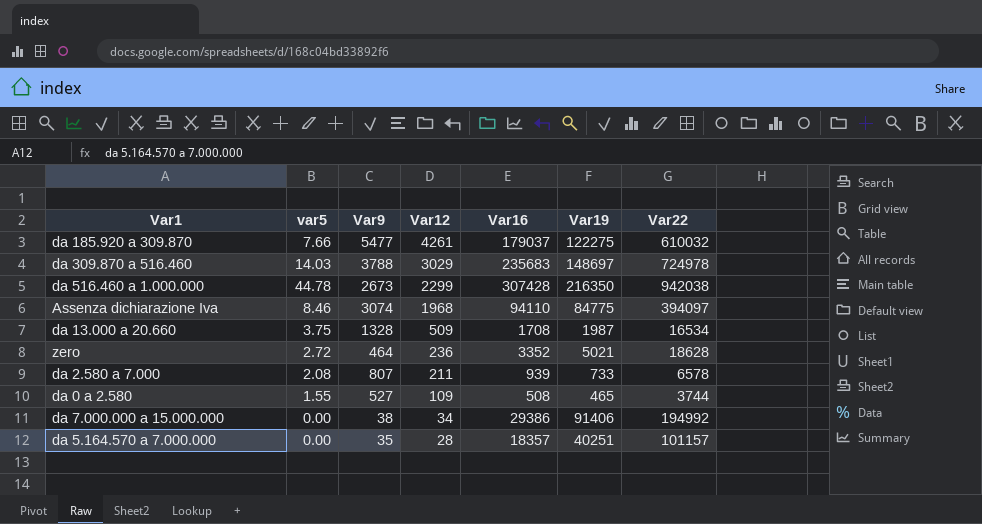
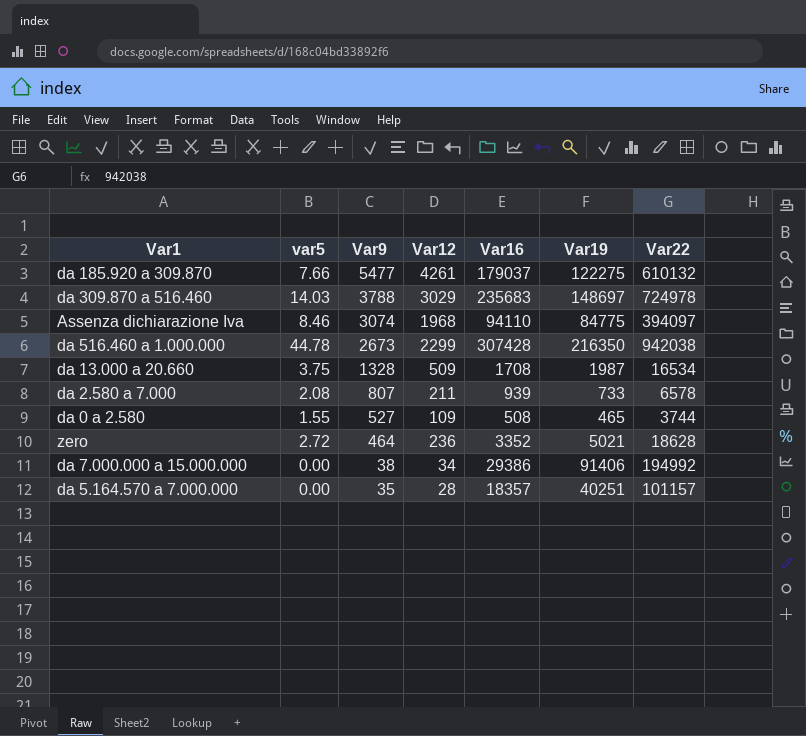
row order: Var12 descending -> Var9 descending
da 185.920 a 309.870 | Var22: 610032 -> 610132

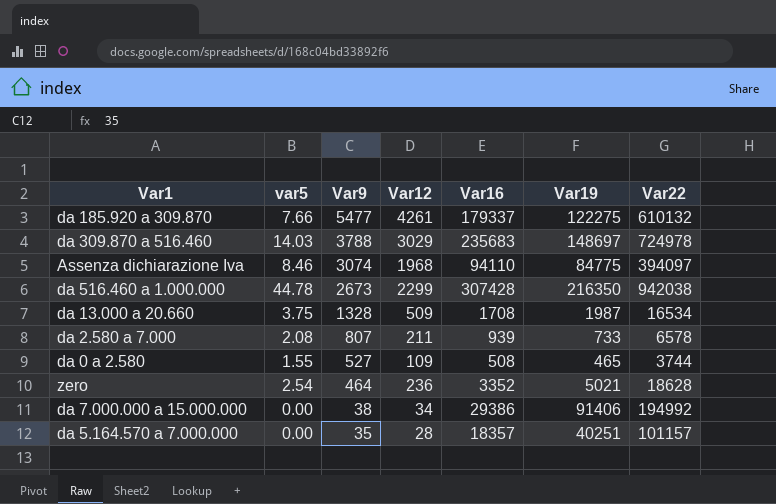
da 185.920 a 309.870 | Var16: 179037 -> 179337
zero | var5: 2.72 -> 2.54

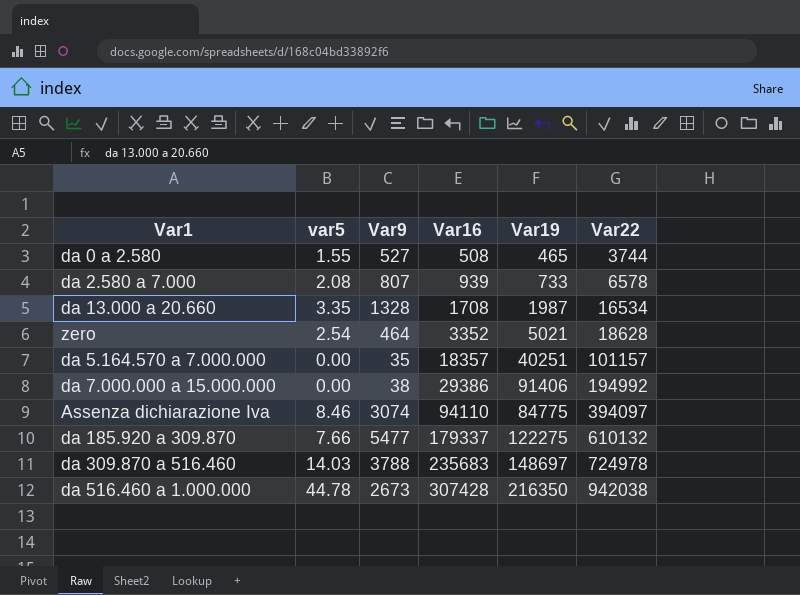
row order: Var9 descending -> Var16 ascending
column Var12 | position: 4 -> none
da 13.000 a 20.660 | var5: 3.75 -> 3.35

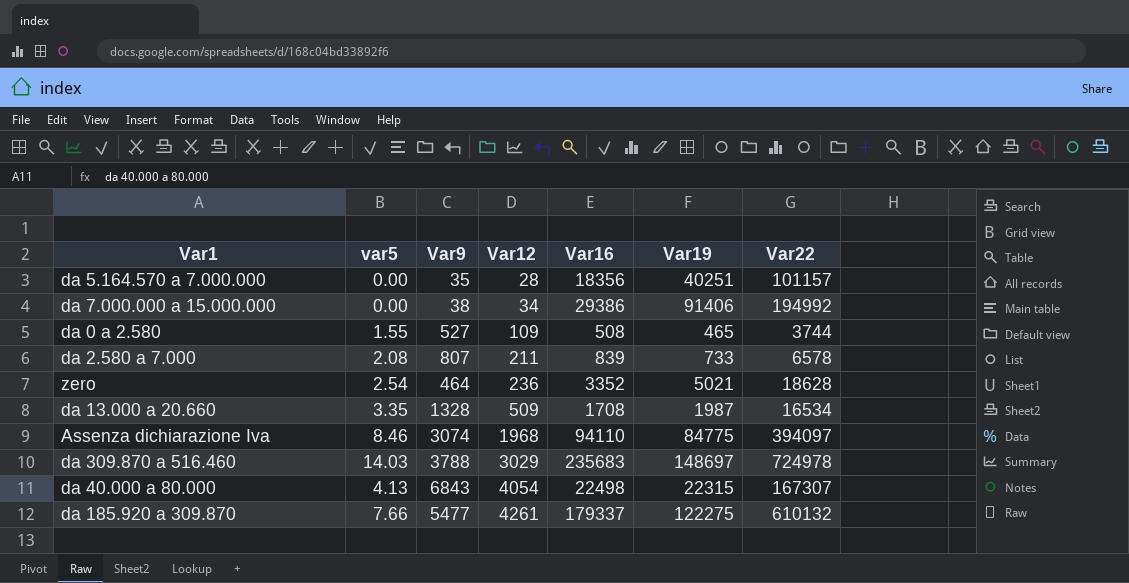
row order: Var16 ascending -> Var12 ascending
column Var12 | position: none -> 4
row da 516.460 a 1.000.000: 44.78 | 2673 | 307428 | 216350 | 942038 -> none
da 5.164.570 a 7.000.000 | Var16: 18357 -> 18356
da 2.580 a 7.000 | Var16: 939 -> 839
row da 40.000 a 80.000: none -> 4.13 | 6843 | 4054 | 22498 | 22315 | 167307

